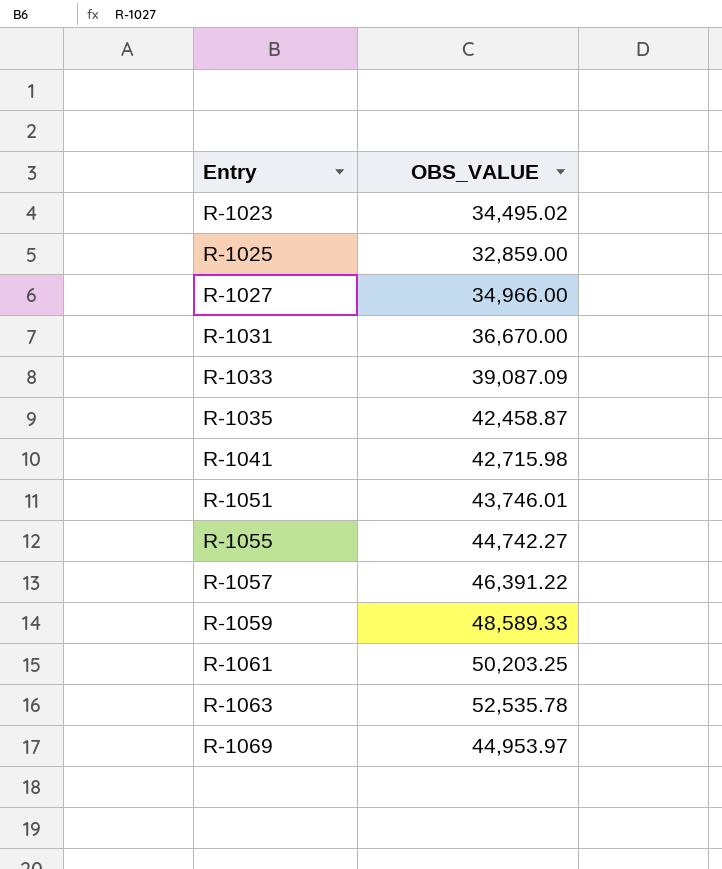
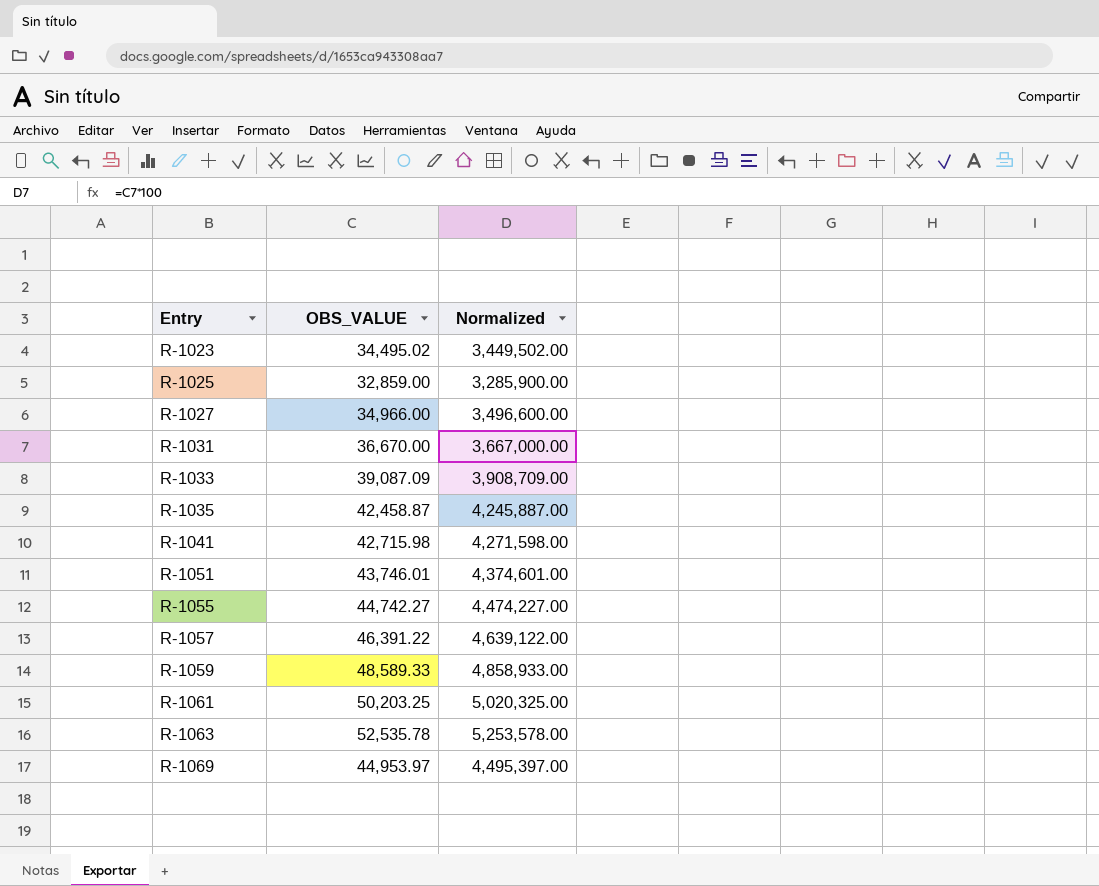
column Normalized | formula: none -> [OBS_VALUE] * 100

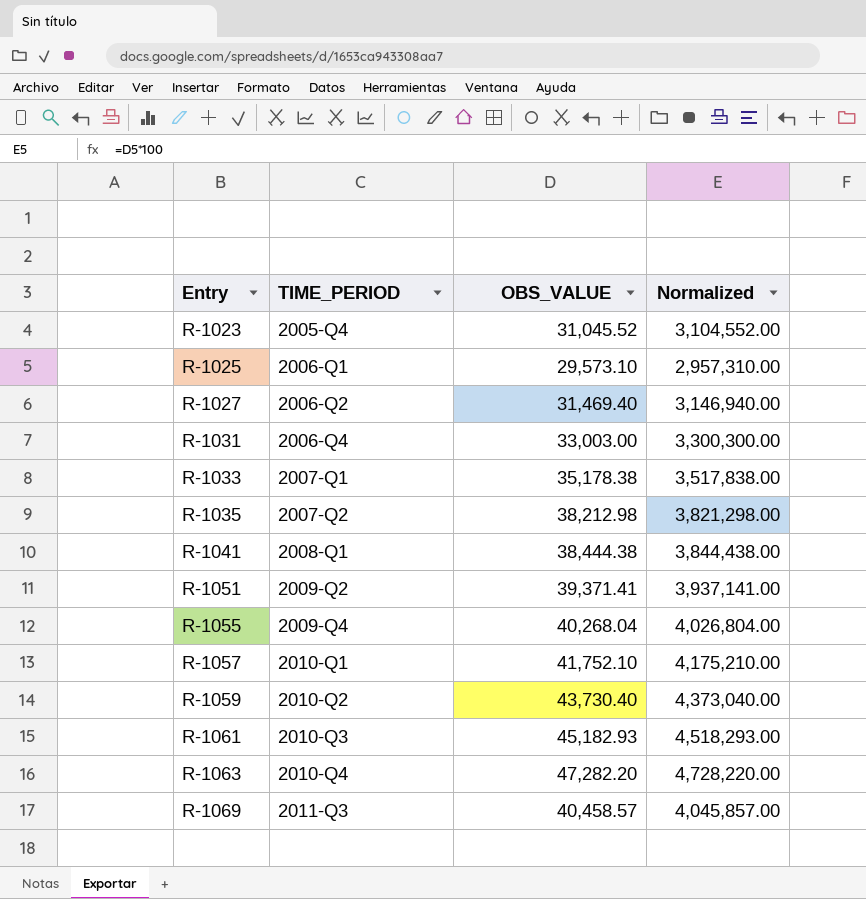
column TIME_PERIOD | position: none -> 2
R-1023 | OBS_VALUE: 34,495.02 -> 31,045.52
R-1023 | Normalized: 3,449,502.00 -> 3,104,552.00
R-1025 | OBS_VALUE: 32,859.00 -> 29,573.10
R-1025 | Normalized: 3,285,900.00 -> 2,957,310.00
R-1027 | OBS_VALUE: 34,966.00 -> 31,469.40
R-1027 | Normalized: 3,496,600.00 -> 3,146,940.00
R-1031 | OBS_VALUE: 36,670.00 -> 33,003.00
R-1031 | Normalized: 3,667,000.00 -> 3,300,300.00
R-1033 | OBS_VALUE: 39,087.09 -> 35,178.38
R-1033 | Normalized: 3,908,709.00 -> 3,517,838.00
R-1035 | OBS_VALUE: 42,458.87 -> 38,212.98
R-1035 | Normalized: 4,245,887.00 -> 3,821,298.00
R-1041 | OBS_VALUE: 42,715.98 -> 38,444.38
R-1041 | Normalized: 4,271,598.00 -> 3,844,438.00
R-1051 | OBS_VALUE: 43,746.01 -> 39,371.41
R-1051 | Normalized: 4,374,601.00 -> 3,937,141.00
R-1055 | OBS_VALUE: 44,742.27 -> 40,268.04
R-1055 | Normalized: 4,474,227.00 -> 4,026,804.00
R-1057 | OBS_VALUE: 46,391.22 -> 41,752.10
R-1057 | Normalized: 4,639,122.00 -> 4,175,210.00
R-1059 | OBS_VALUE: 48,589.33 -> 43,730.40
R-1059 | Normalized: 4,858,933.00 -> 4,373,040.00
R-1061 | OBS_VALUE: 50,203.25 -> 45,182.93
R-1061 | Normalized: 5,020,325.00 -> 4,518,293.00
R-1063 | OBS_VALUE: 52,535.78 -> 47,282.20
R-1063 | Normalized: 5,253,578.00 -> 4,728,220.00
R-1069 | OBS_VALUE: 44,953.97 -> 40,458.57
R-1069 | Normalized: 4,495,397.00 -> 4,045,857.00

